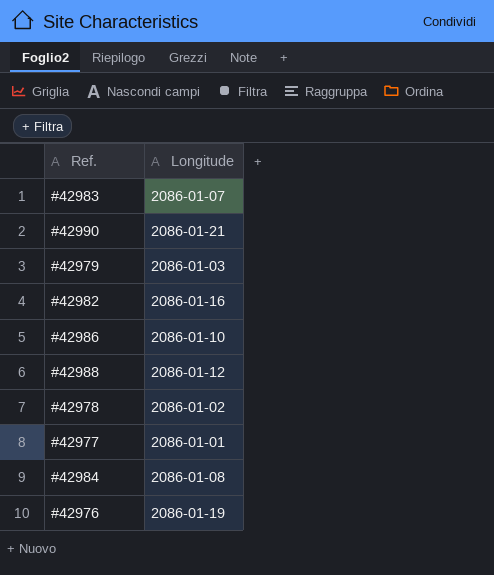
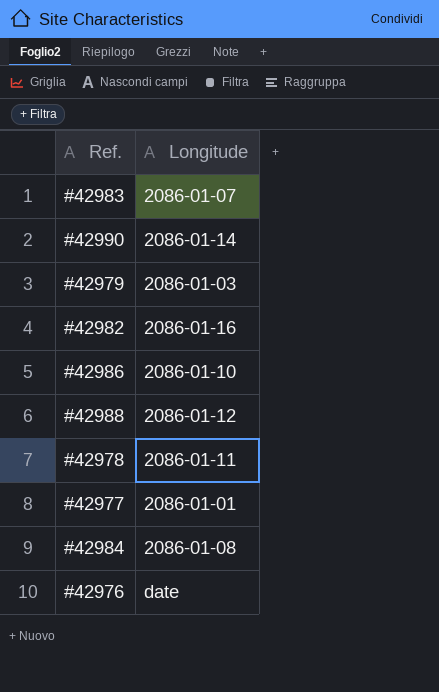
#42990 | Longitude: 2086-01-21 -> 2086-01-14
#42978 | Longitude: 2086-01-02 -> 2086-01-11
#42976 | Longitude: 2086-01-19 -> date

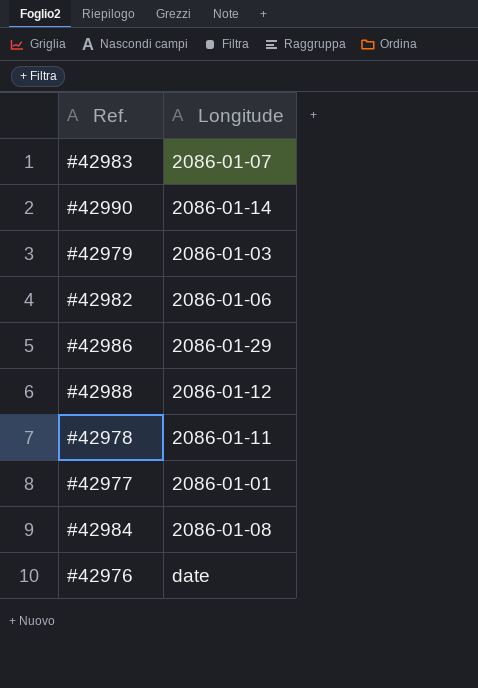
#42982 | Longitude: 2086-01-16 -> 2086-01-06
#42986 | Longitude: 2086-01-10 -> 2086-01-29

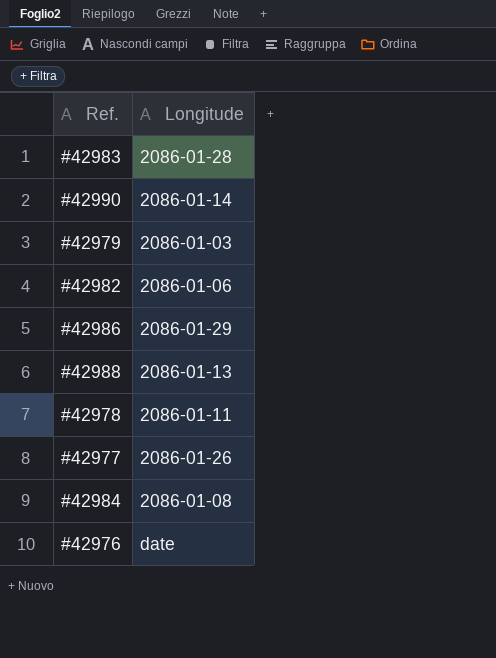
#42983 | Longitude: 2086-01-07 -> 2086-01-28
#42988 | Longitude: 2086-01-12 -> 2086-01-13
#42977 | Longitude: 2086-01-01 -> 2086-01-26

